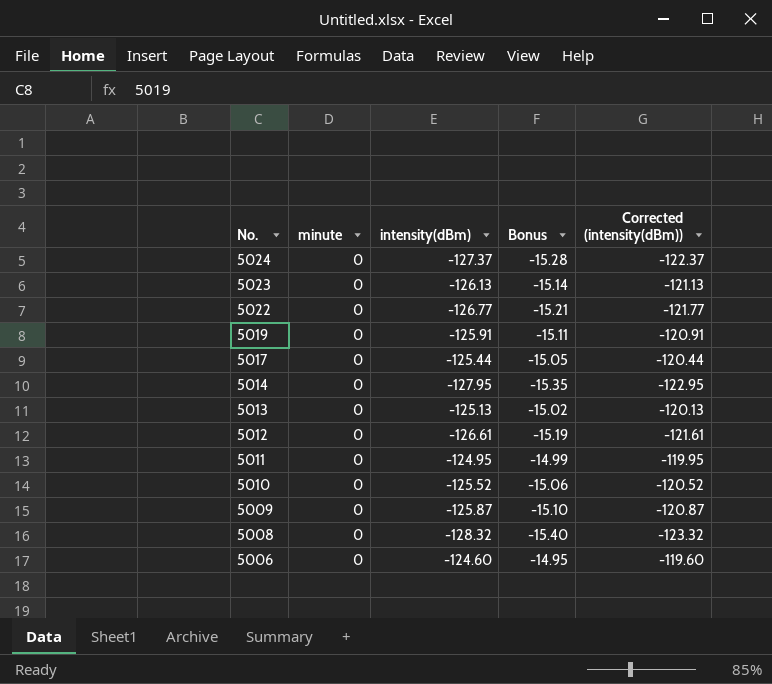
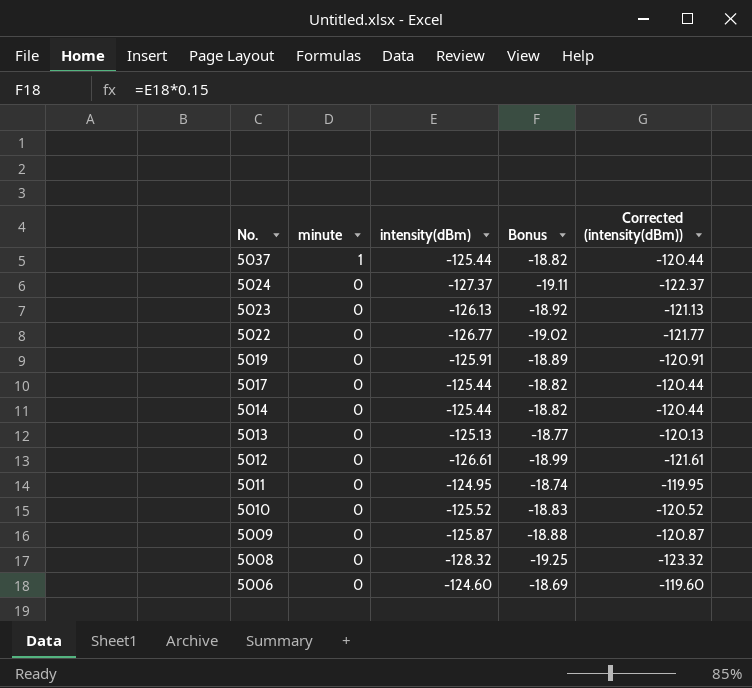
column Bonus | formula: [intensity(dBm)] * 0.12 -> [intensity(dBm)] * 0.15
row 5037: none -> 1 | -125.44 | -18.82 | -120.44
5014 | intensity(dBm): -127.95 -> -125.44
5014 | Corrected (intensity(dBm)): -122.95 -> -120.44

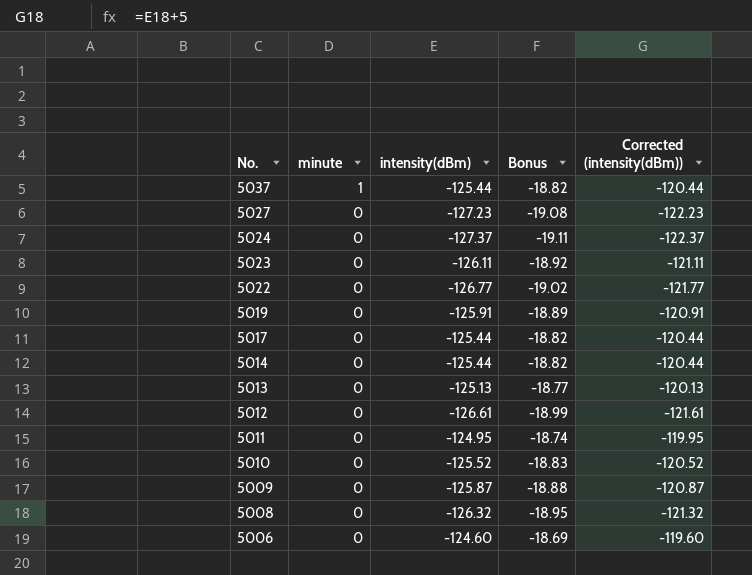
row 5027: none -> 0 | -127.23 | -19.08 | -122.23
5023 | intensity(dBm): -126.13 -> -126.11
5023 | Corrected (intensity(dBm)): -121.13 -> -121.11
5008 | intensity(dBm): -128.32 -> -126.32
5008 | Bonus: -19.25 -> -18.95
5008 | Corrected (intensity(dBm)): -123.32 -> -121.32

